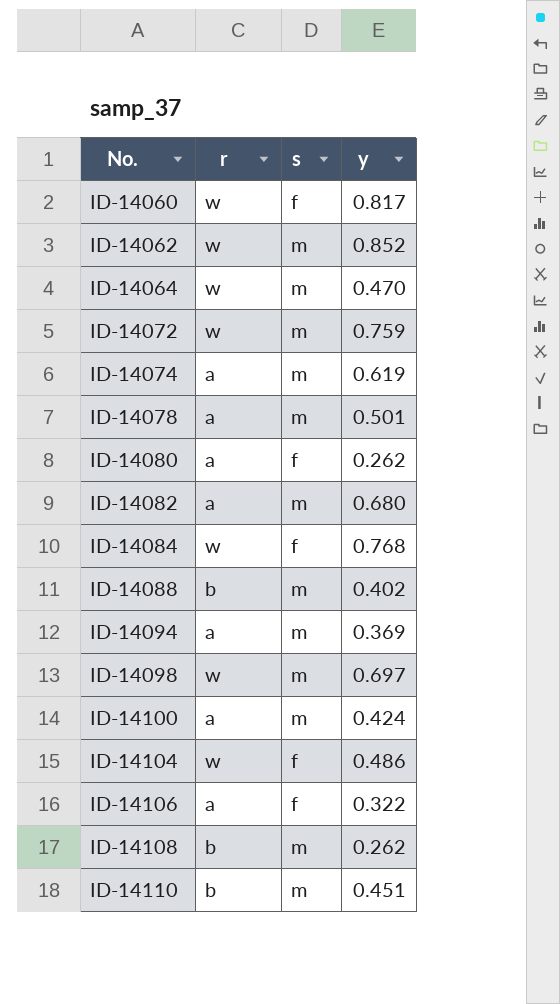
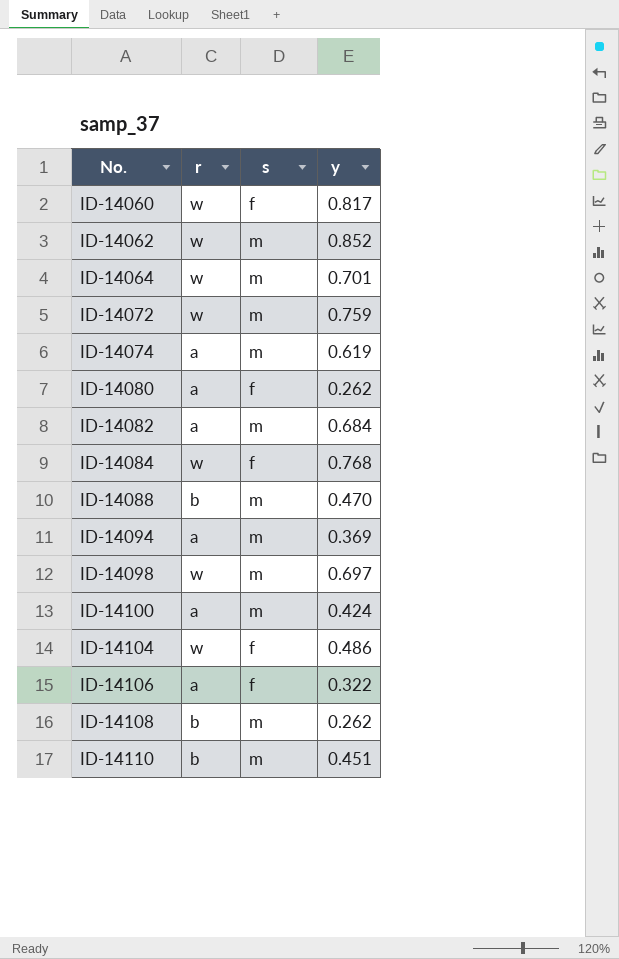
row ID-14078: a | m | 0.501 -> none
ID-14064 | y: 0.470 -> 0.701
ID-14082 | y: 0.680 -> 0.684
ID-14088 | y: 0.402 -> 0.470

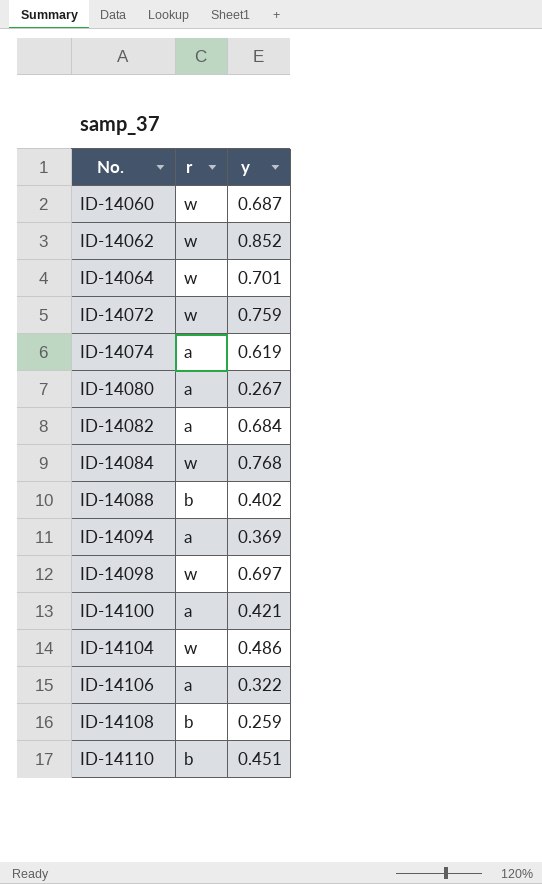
column s | position: 3 -> none
ID-14060 | y: 0.817 -> 0.687
ID-14080 | y: 0.262 -> 0.267
ID-14088 | y: 0.470 -> 0.402
ID-14100 | y: 0.424 -> 0.421
ID-14108 | y: 0.262 -> 0.259

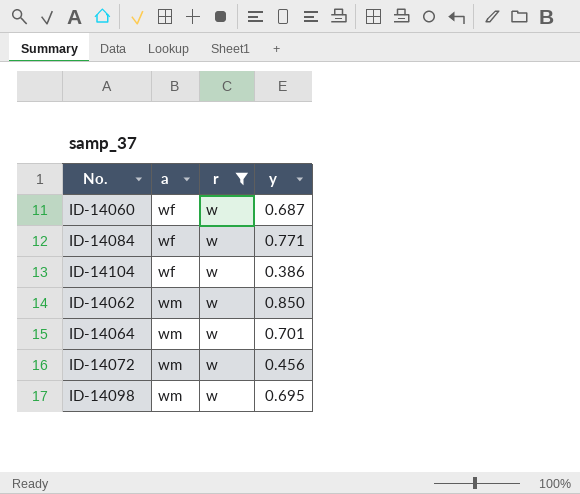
filter: none -> r = w
row order: No. ascending -> a ascending
column a | position: none -> 2
ID-14084 | y: 0.768 -> 0.771
ID-14104 | y: 0.486 -> 0.386
ID-14062 | y: 0.852 -> 0.850
ID-14072 | y: 0.759 -> 0.456
ID-14098 | y: 0.697 -> 0.695

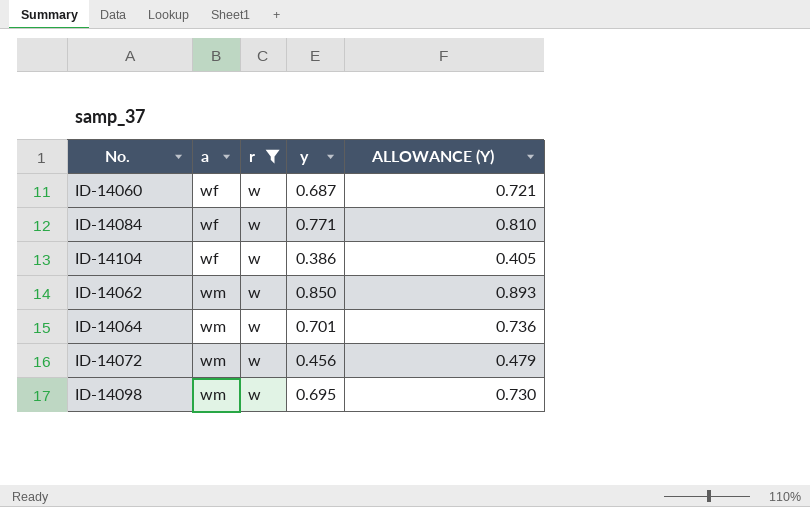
column ALLOWANCE (Y) | formula: none -> [y] * 1.05

